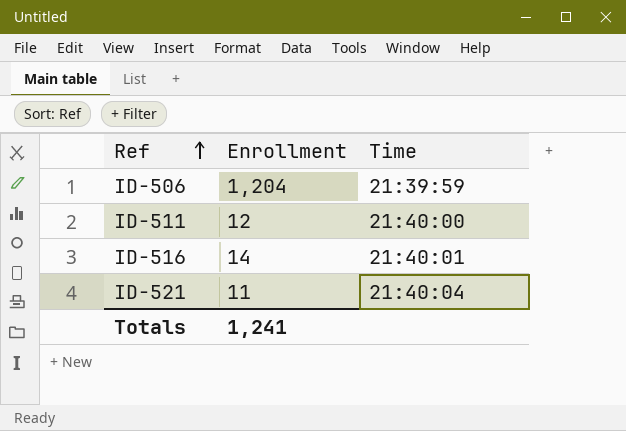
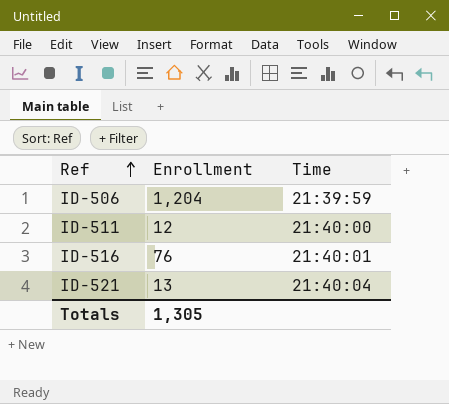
ID-516 | Enrollment: 14 -> 76
ID-521 | Enrollment: 11 -> 13
Totals | Enrollment: 1,241 -> 1,305

